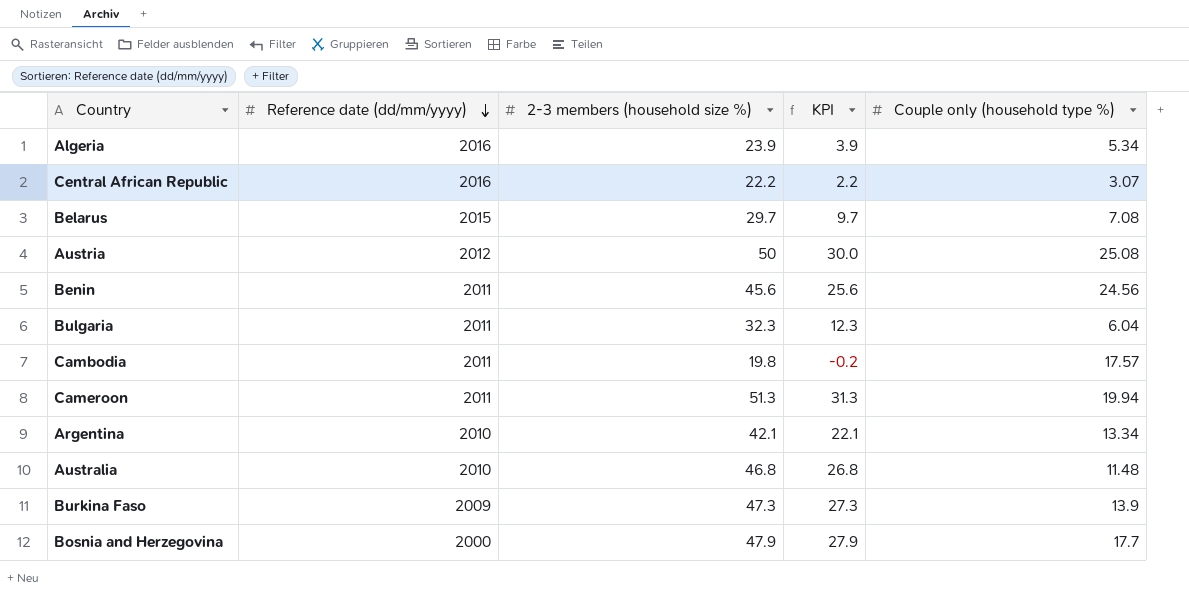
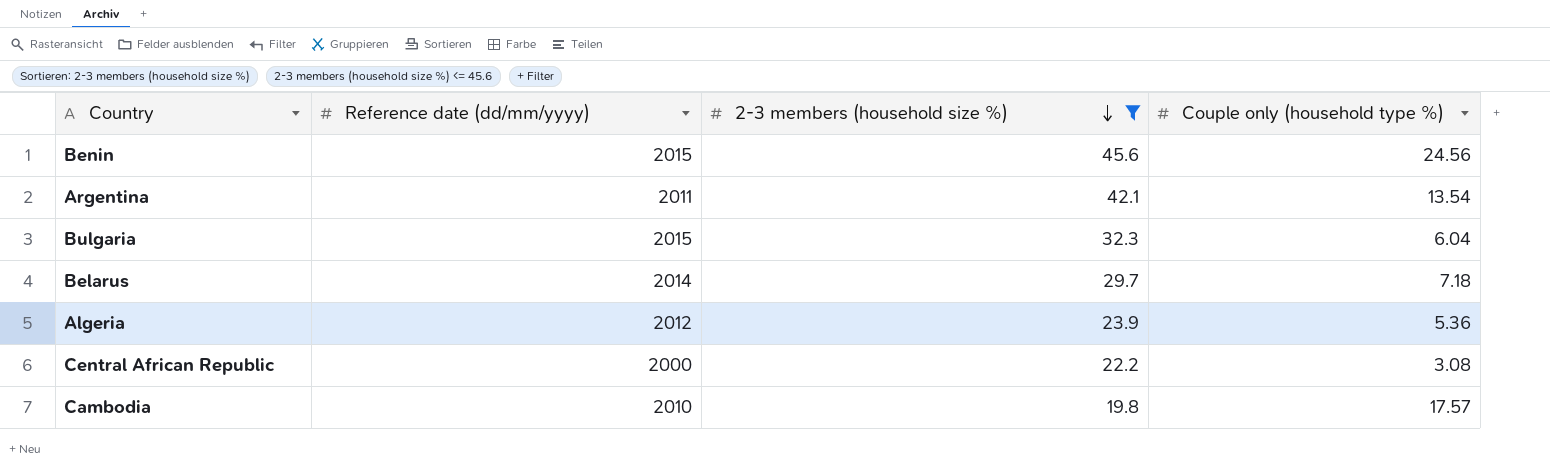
filter: none -> 2-3 members (household size %) <= 45.6
row order: Reference date (dd/mm/yyyy) descending -> 2-3 members (household size %) descending
column KPI | formula: [2-3 members (household size %)] - 20 -> none
Benin | Reference date (dd/mm/yyyy): 2011 -> 2015
Argentina | Reference date (dd/mm/yyyy): 2010 -> 2011
Argentina | Couple only (household type %): 13.34 -> 13.54
Bulgaria | Reference date (dd/mm/yyyy): 2011 -> 2015
Belarus | Reference date (dd/mm/yyyy): 2015 -> 2014
Belarus | Couple only (household type %): 7.08 -> 7.18
Algeria | Reference date (dd/mm/yyyy): 2016 -> 2012
Algeria | Couple only (household type %): 5.34 -> 5.36
Central African Republic | Reference date (dd/mm/yyyy): 2016 -> 2000
Central African Republic | Couple only (household type %): 3.07 -> 3.08
Cambodia | Reference date (dd/mm/yyyy): 2011 -> 2010

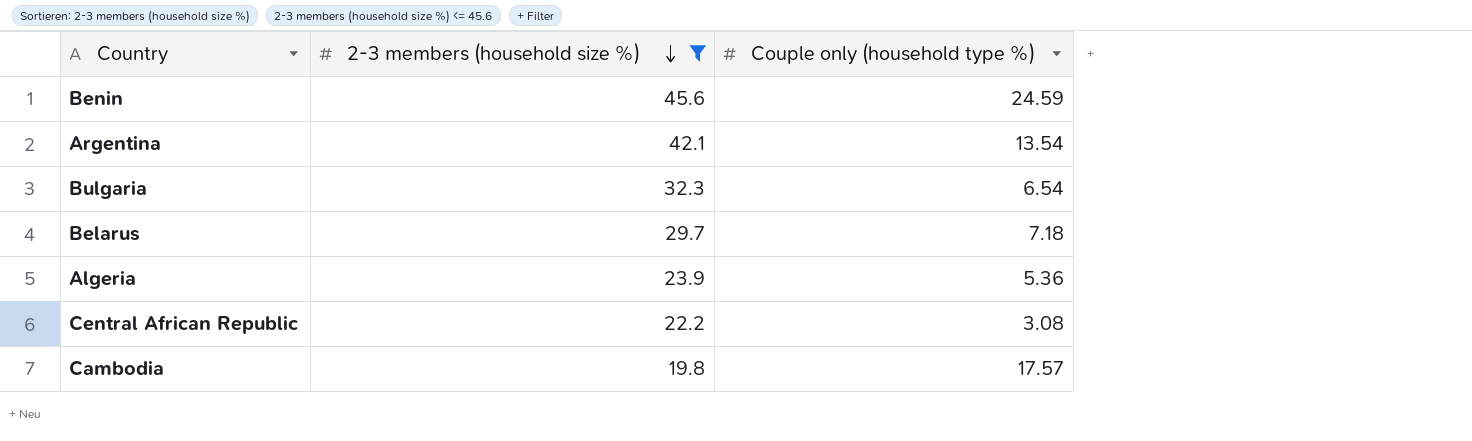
column Reference date (dd/mm/yyyy) | position: 2 -> none
Benin | Couple only (household type %): 24.56 -> 24.59
Bulgaria | Couple only (household type %): 6.04 -> 6.54

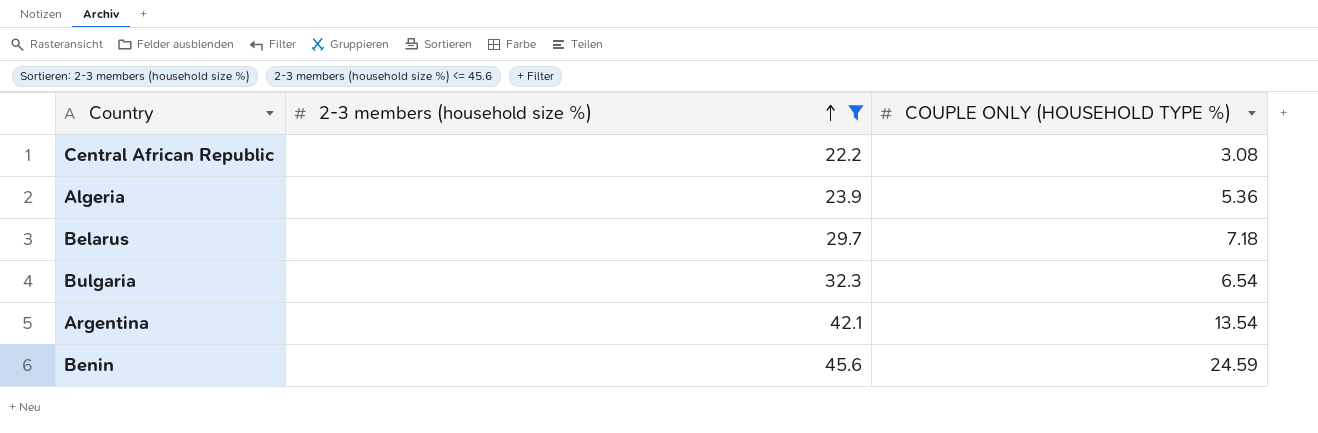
row order: 2-3 members (household size %) descending -> 2-3 members (household size %) ascending
column name: Couple only (household type %) -> COUPLE ONLY (HOUSEHOLD TYPE %)
row Cambodia: 19.8 | 17.57 -> none

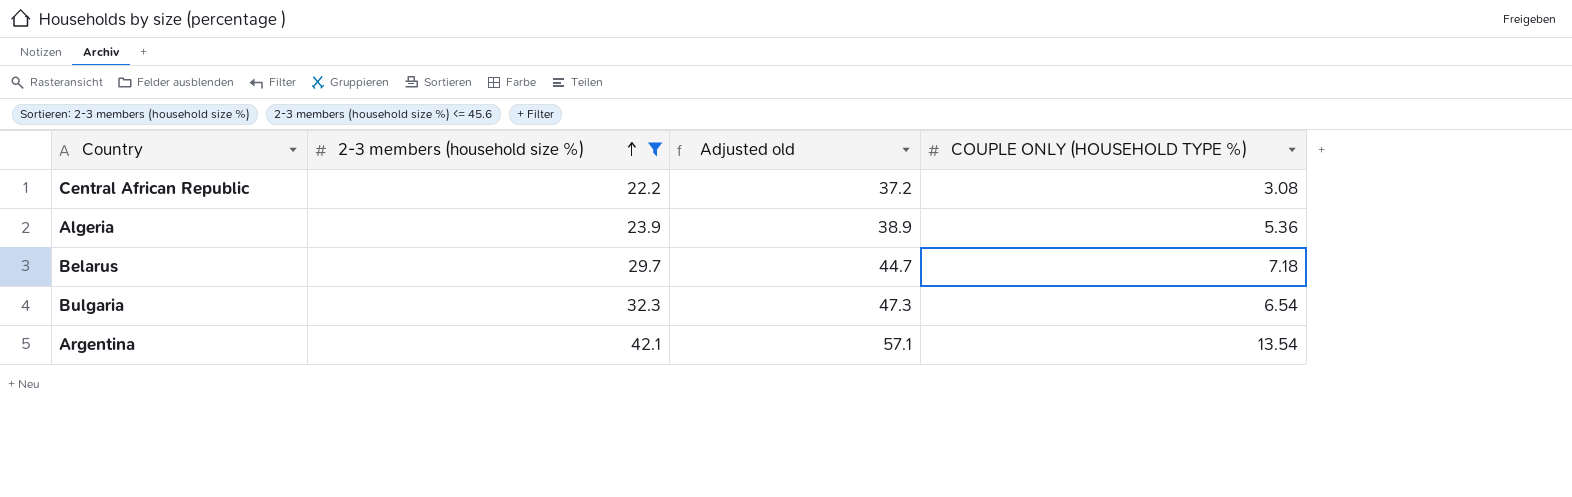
column Adjusted old | formula: none -> [2-3 members (household size %)] + 15
row Benin: 45.6 | 24.59 -> none

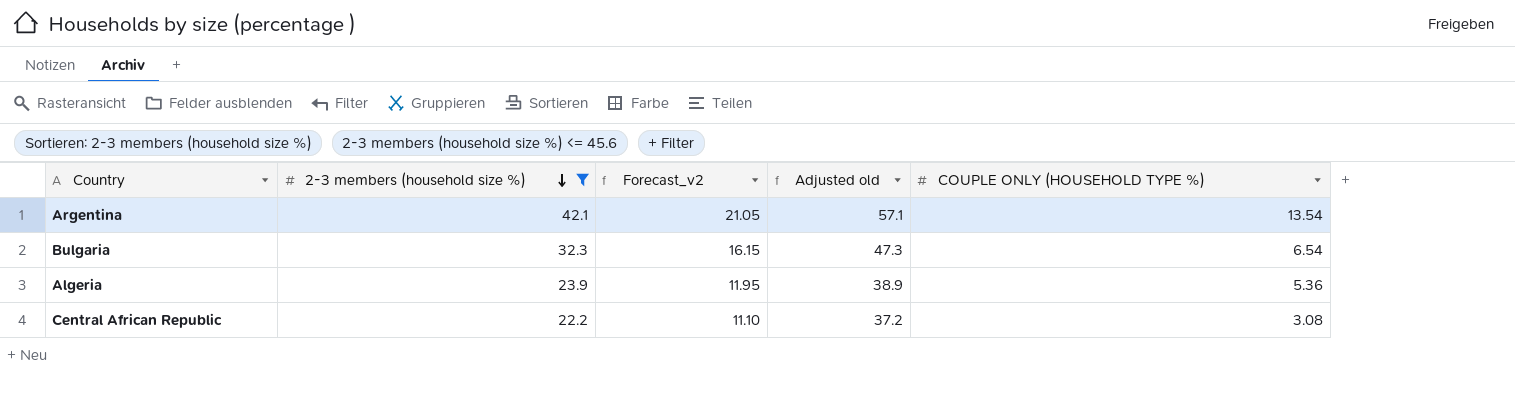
row order: 2-3 members (household size %) ascending -> 2-3 members (household size %) descending
column Forecast_v2 | formula: none -> [2-3 members (household size %)] * 0.5
row Belarus: 29.7 | 44.7 | 7.18 -> none

